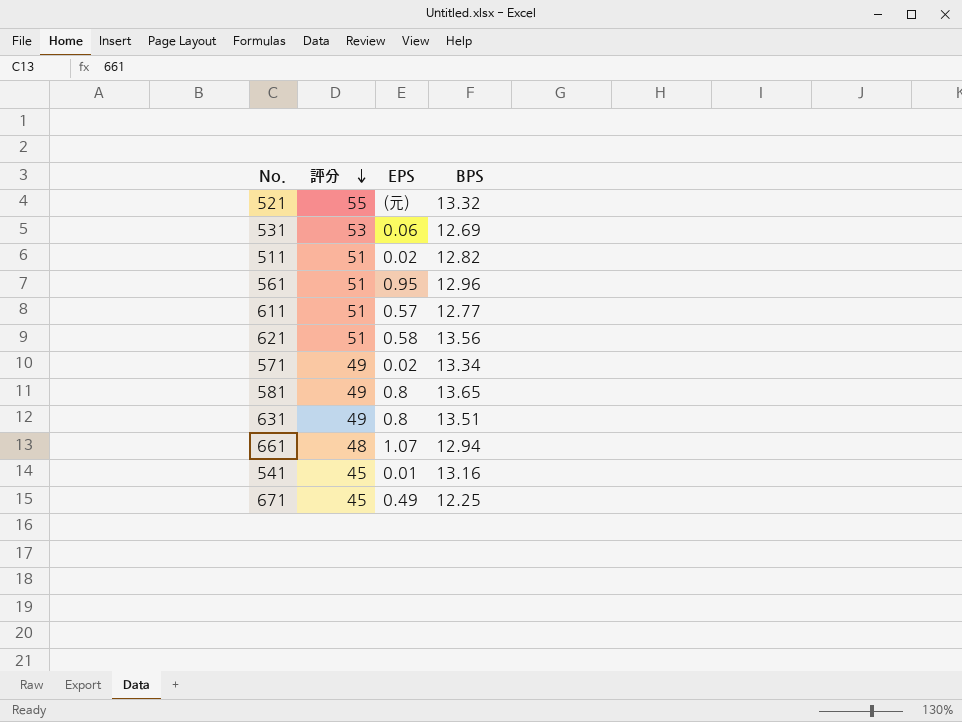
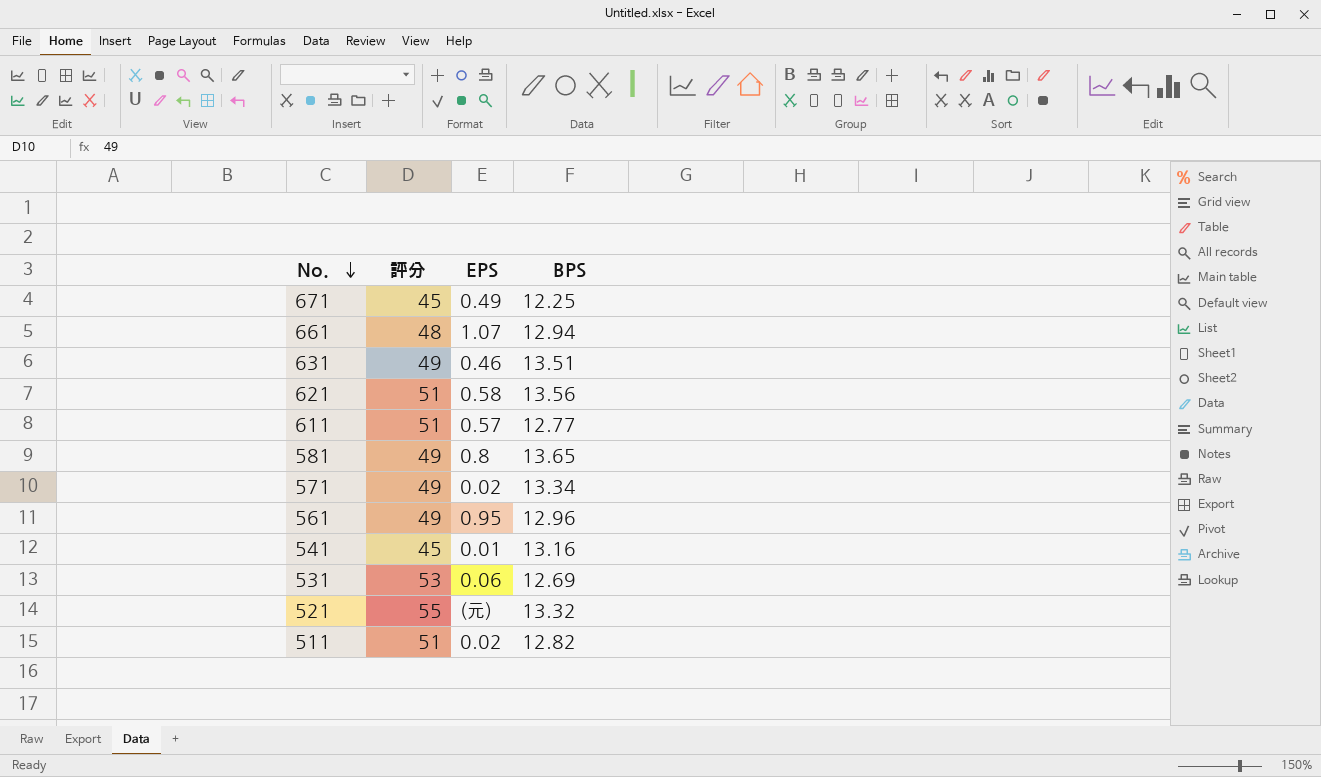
row order: 評分 descending -> No. descending
631 | EPS: 0.8 -> 0.46
561 | 評分: 51 -> 49

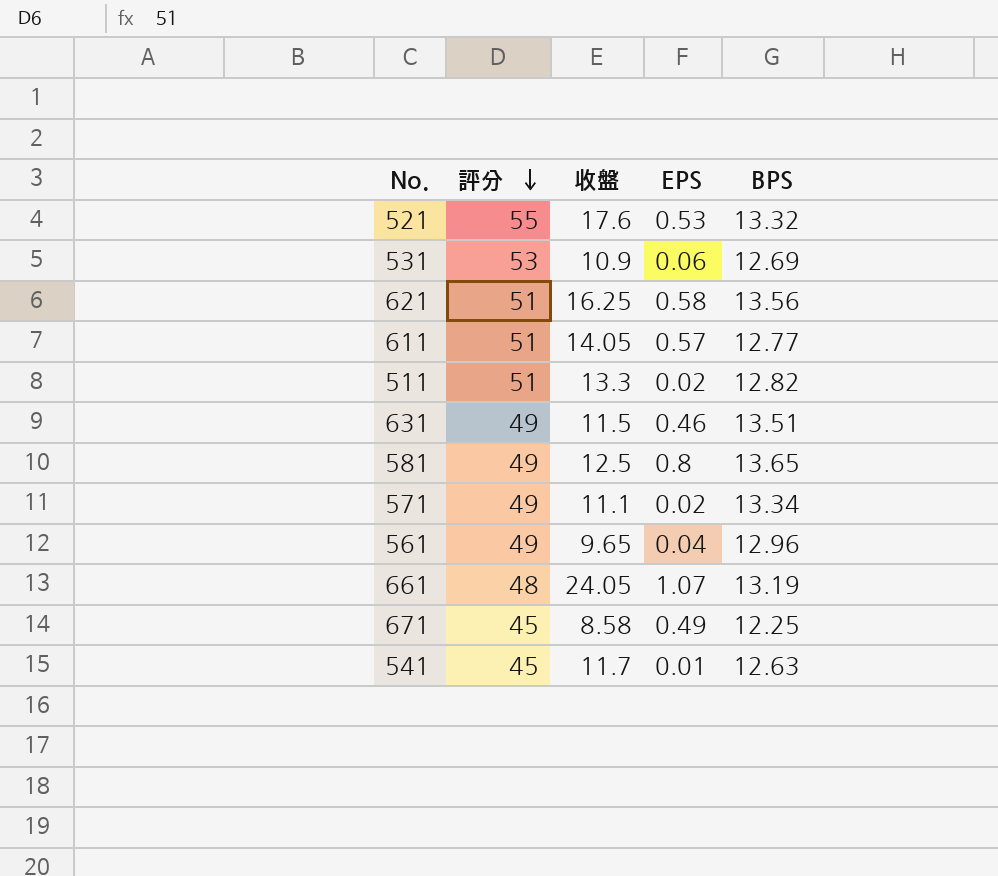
row order: No. descending -> 評分 descending
column 收盤 | position: none -> 3
521 | EPS: (元) -> 0.53
561 | EPS: 0.95 -> 0.04
661 | BPS: 12.94 -> 13.19
541 | BPS: 13.16 -> 12.63

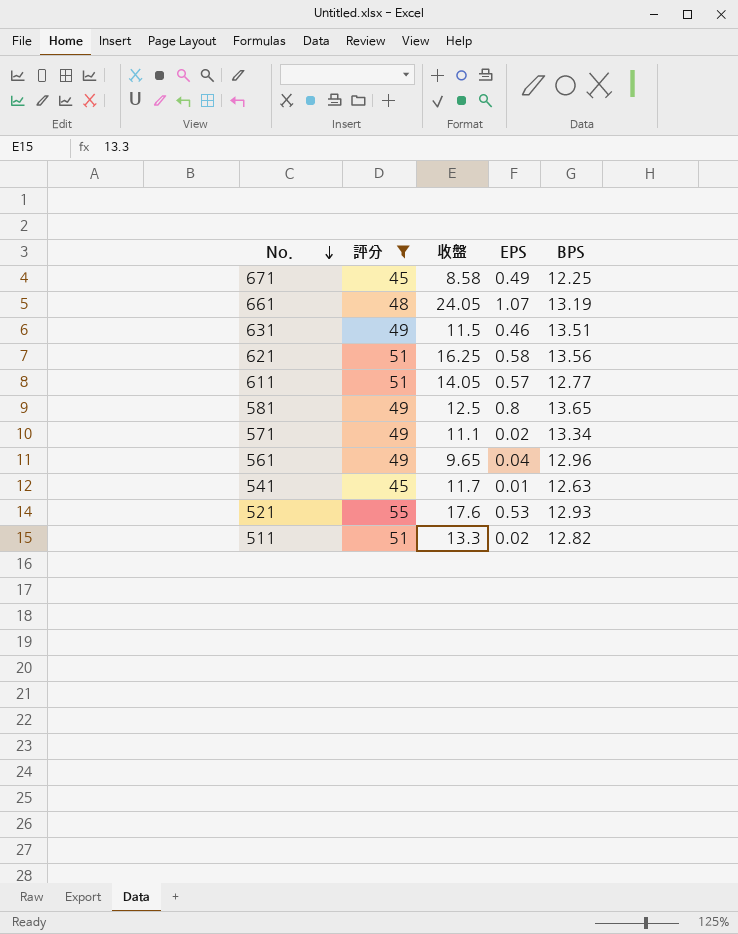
filter: none -> 評分 != 53
row order: 評分 descending -> No. descending
521 | BPS: 13.32 -> 12.93

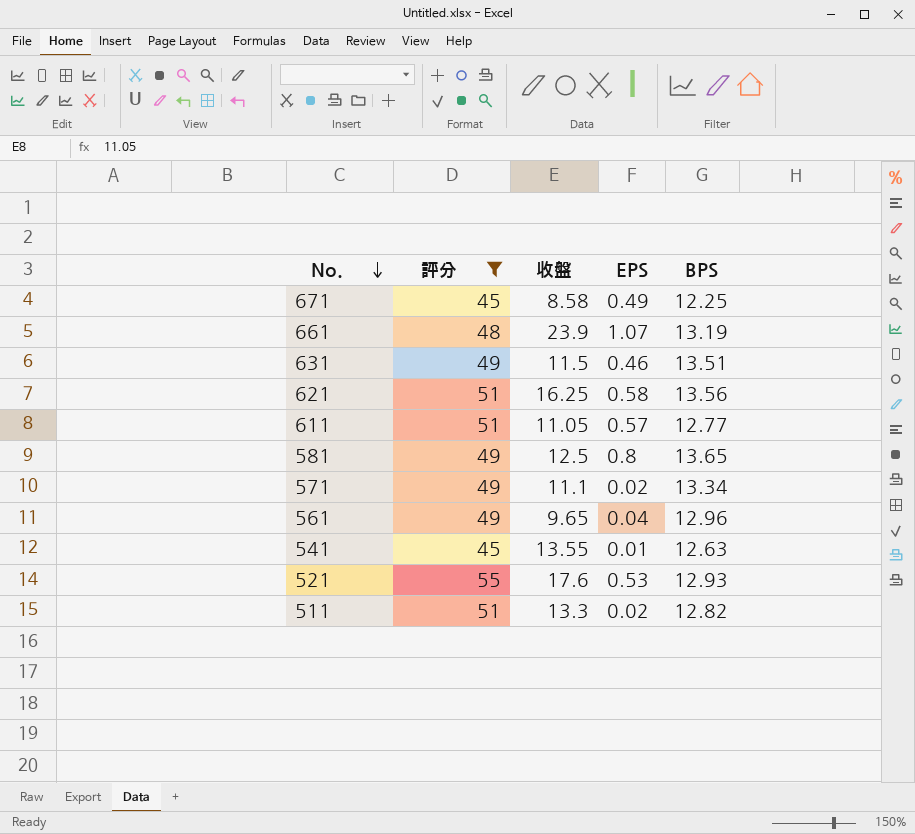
661 | 收盤: 24.05 -> 23.9
611 | 收盤: 14.05 -> 11.05
541 | 收盤: 11.7 -> 13.55

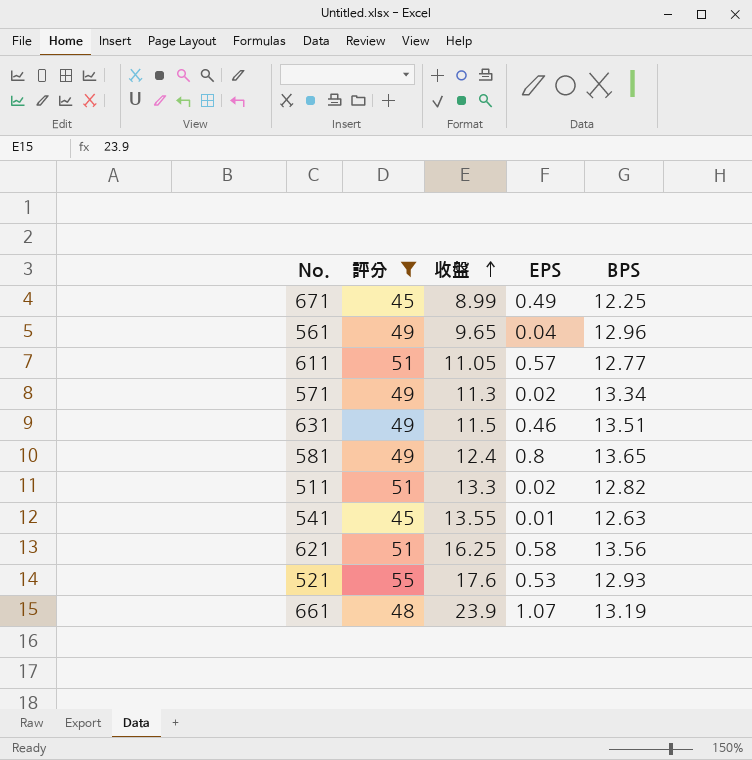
row order: No. descending -> 收盤 ascending
671 | 收盤: 8.58 -> 8.99
571 | 收盤: 11.1 -> 11.3
581 | 收盤: 12.5 -> 12.4

